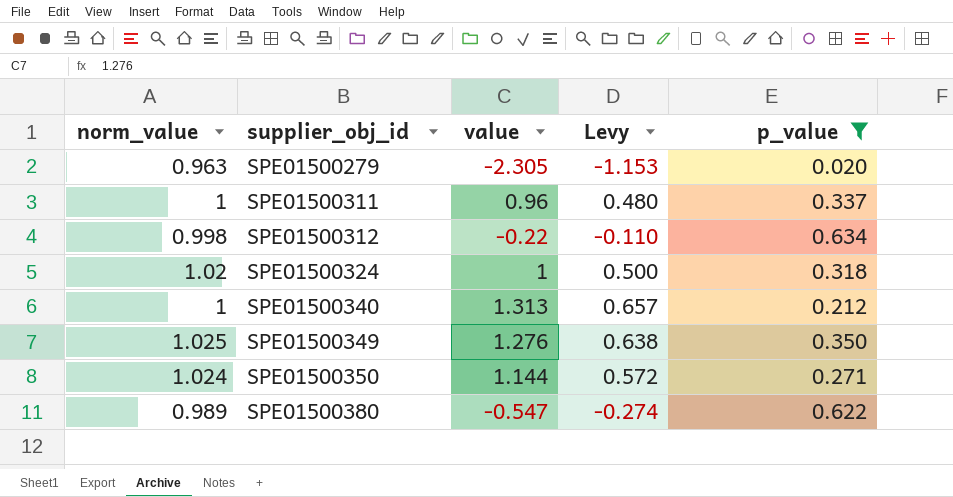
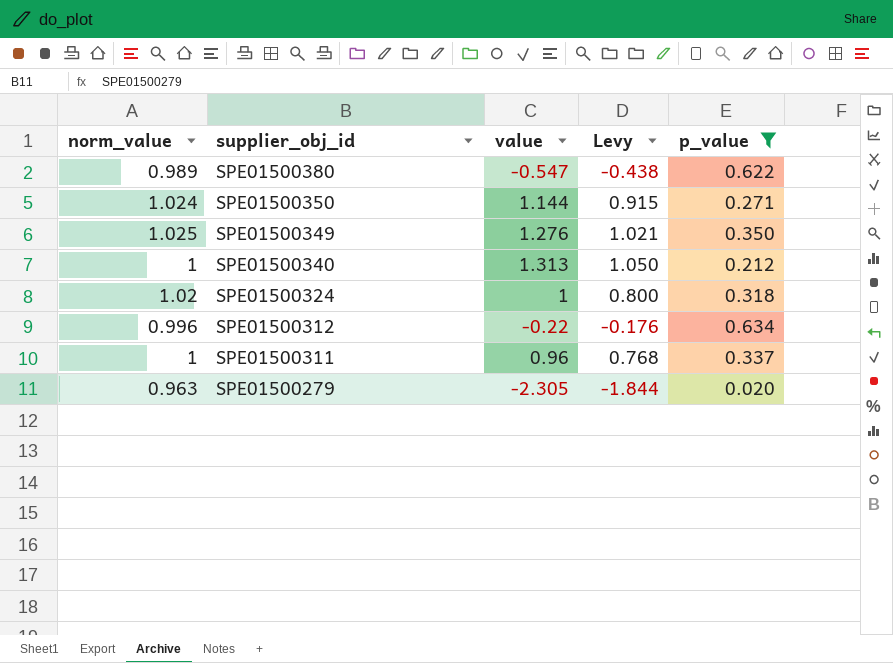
row order: supplier_obj_id ascending -> supplier_obj_id descending
column Levy | formula: [value] * 0.5 -> [value] * 0.8
SPE01500312 | norm_value: 0.998 -> 0.996

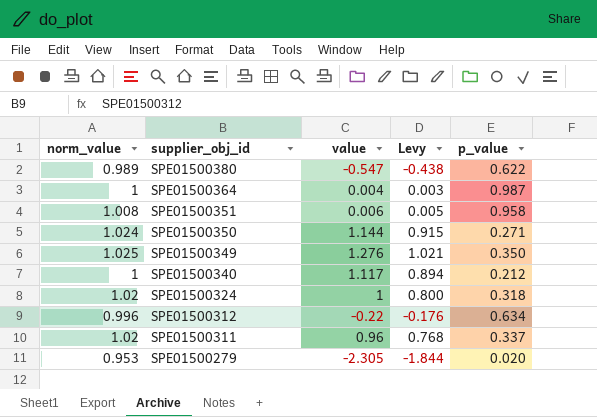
filter: p_value <= 0.634 -> none
SPE01500340 | value: 1.313 -> 1.117
SPE01500340 | Levy: 1.050 -> 0.894
SPE01500311 | norm_value: 1 -> 1.02
SPE01500279 | norm_value: 0.963 -> 0.953

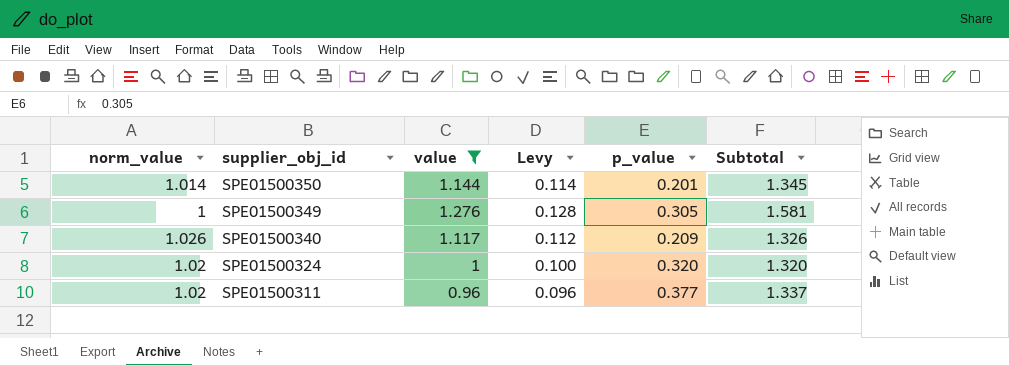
filter: none -> value >= 0.96
column Levy | formula: [value] * 0.8 -> [value] * 0.1
column Subtotal | formula: none -> [value] + [p_value]
SPE01500350 | norm_value: 1.024 -> 1.014
SPE01500350 | p_value: 0.271 -> 0.201
SPE01500349 | norm_value: 1.025 -> 1
SPE01500349 | p_value: 0.350 -> 0.305
SPE01500340 | norm_value: 1 -> 1.026
SPE01500340 | p_value: 0.212 -> 0.209
SPE01500324 | p_value: 0.318 -> 0.320
SPE01500311 | p_value: 0.337 -> 0.377

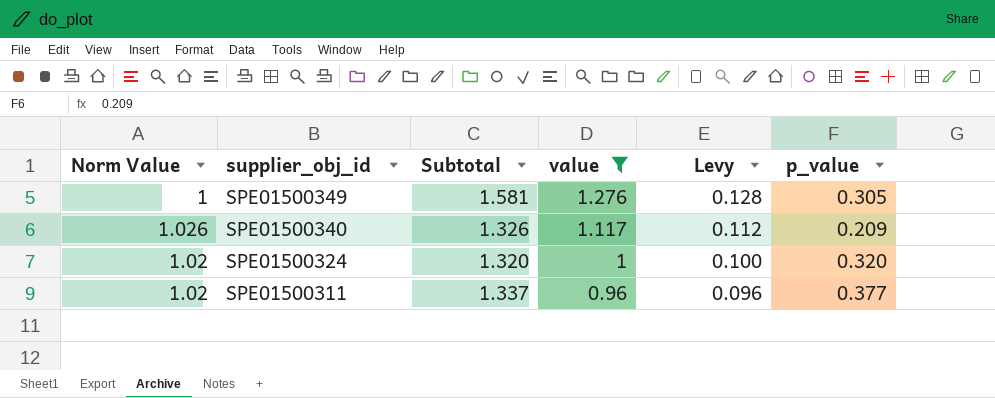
column name: norm_value -> Norm Value
column Subtotal | position: 6 -> 3
row SPE01500350: 1.014 | 1.144 | 0.114 | 0.201 | 1.345 -> none

